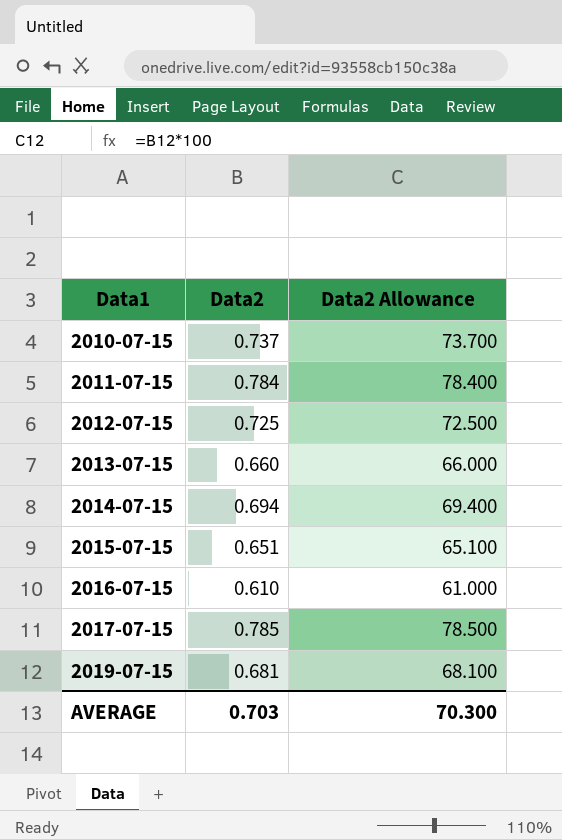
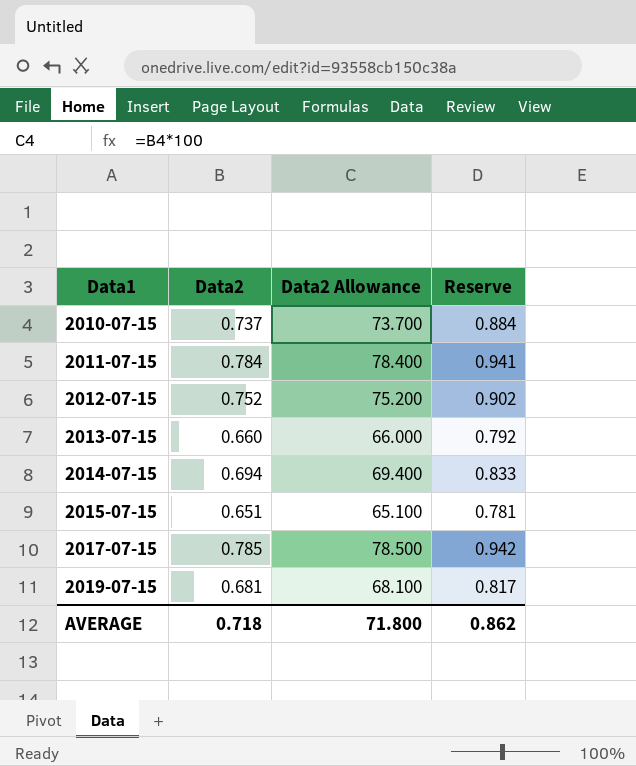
column Reserve | formula: none -> [Data2] * 1.2
row 2016-07-15: 0.610 | 61.000 -> none
2012-07-15 | Data2: 0.725 -> 0.752
2012-07-15 | Data2 Allowance: 72.500 -> 75.200
AVERAGE | Data2: 0.703 -> 0.718
AVERAGE | Data2 Allowance: 70.300 -> 71.800

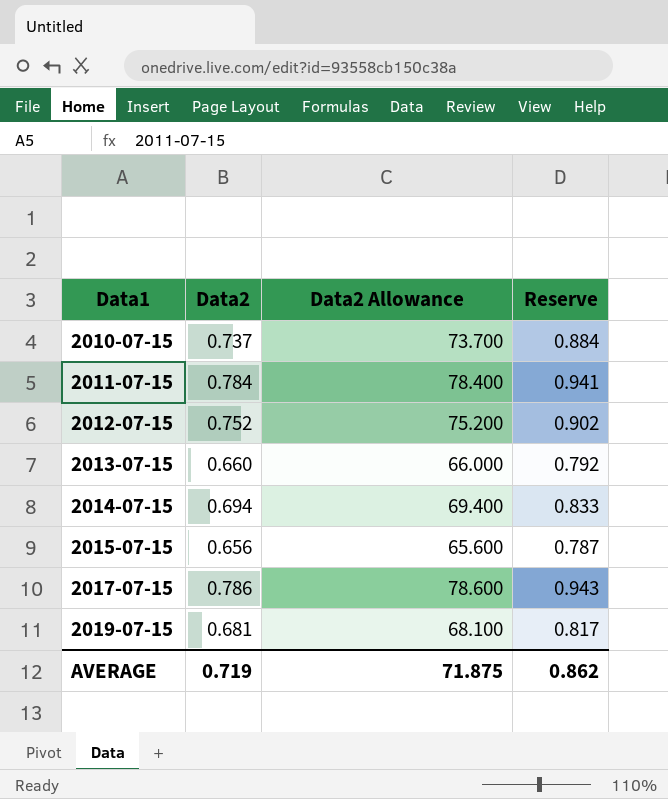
2015-07-15 | Data2: 0.651 -> 0.656
2015-07-15 | Data2 Allowance: 65.100 -> 65.600
2015-07-15 | Reserve: 0.781 -> 0.787
2017-07-15 | Data2: 0.785 -> 0.786
2017-07-15 | Data2 Allowance: 78.500 -> 78.600
2017-07-15 | Reserve: 0.942 -> 0.943
AVERAGE | Data2: 0.718 -> 0.719
AVERAGE | Data2 Allowance: 71.800 -> 71.875

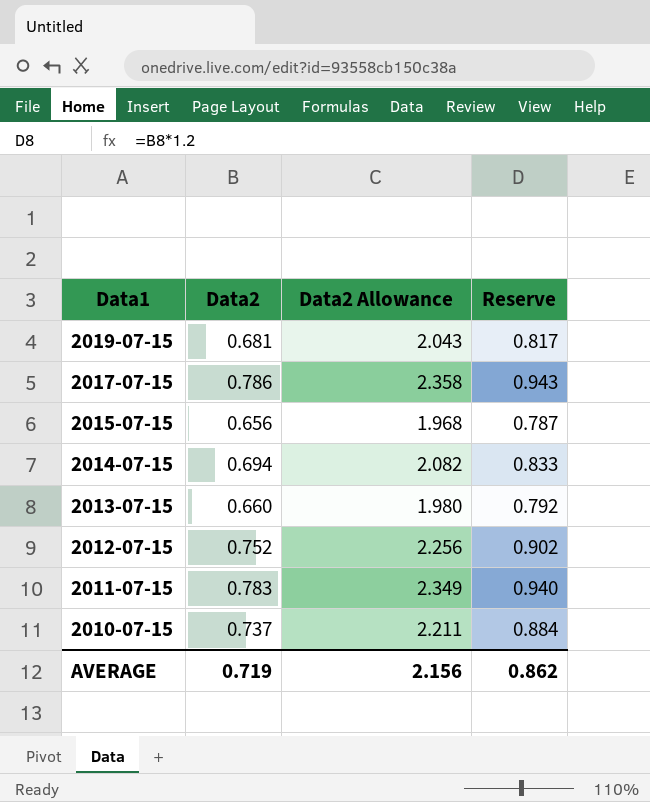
row order: Data1 ascending -> Data1 descending
column Data2 Allowance | formula: [Data2] * 100 -> [Data2] * 3
2011-07-15 | Data2: 0.784 -> 0.783
2011-07-15 | Reserve: 0.941 -> 0.940
AVERAGE | Data2 Allowance: 71.875 -> 2.156

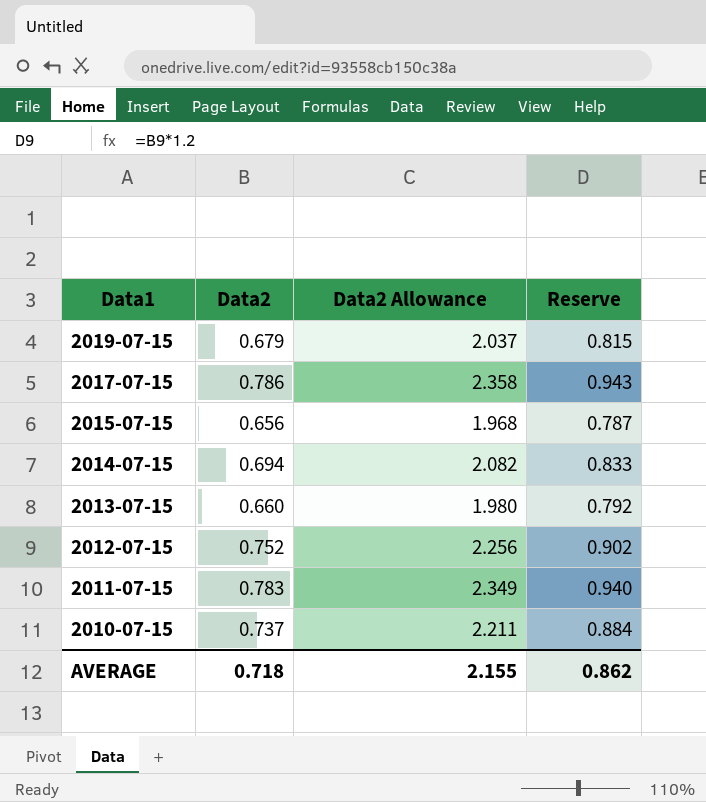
2019-07-15 | Data2: 0.681 -> 0.679
2019-07-15 | Data2 Allowance: 2.043 -> 2.037
2019-07-15 | Reserve: 0.817 -> 0.815
AVERAGE | Data2: 0.719 -> 0.718
AVERAGE | Data2 Allowance: 2.156 -> 2.155

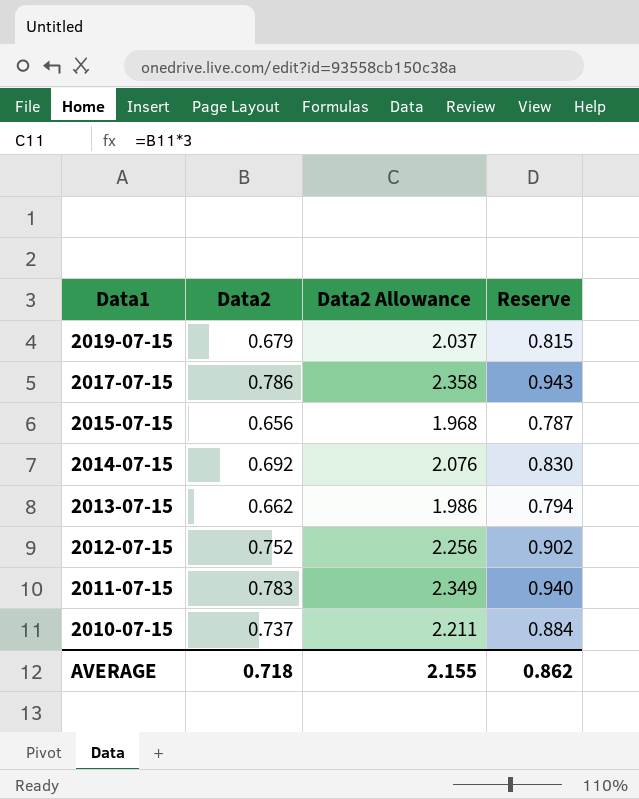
2014-07-15 | Data2: 0.694 -> 0.692
2014-07-15 | Data2 Allowance: 2.082 -> 2.076
2014-07-15 | Reserve: 0.833 -> 0.830
2013-07-15 | Data2: 0.660 -> 0.662
2013-07-15 | Data2 Allowance: 1.980 -> 1.986
2013-07-15 | Reserve: 0.792 -> 0.794

